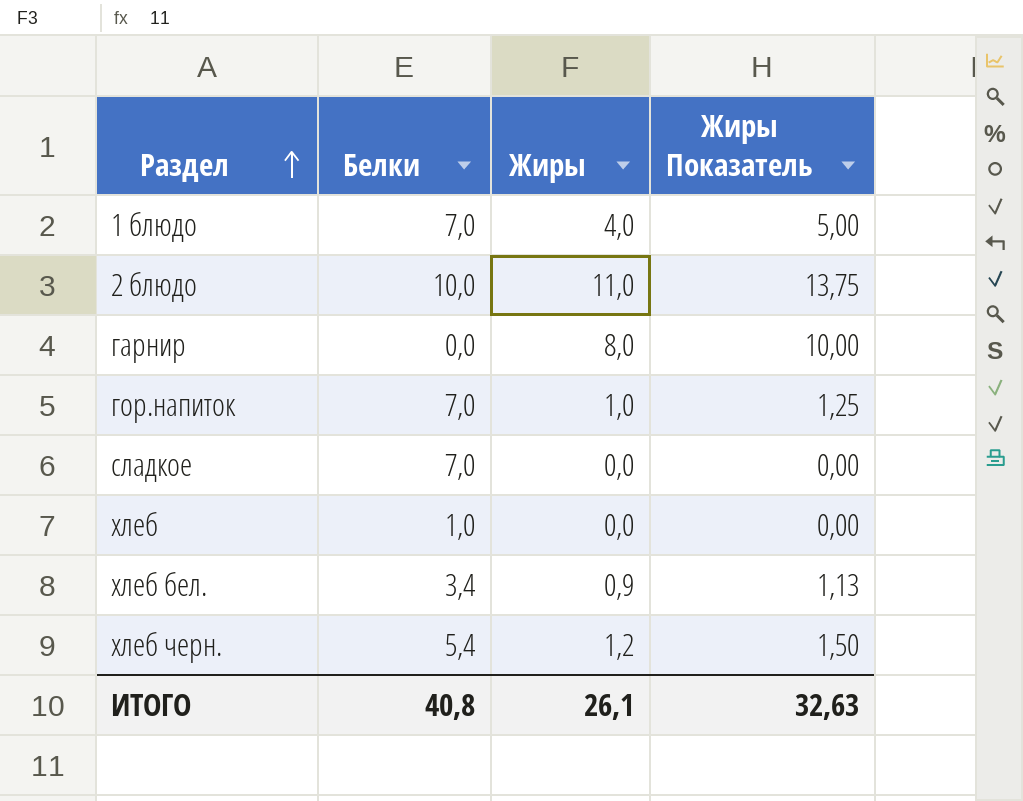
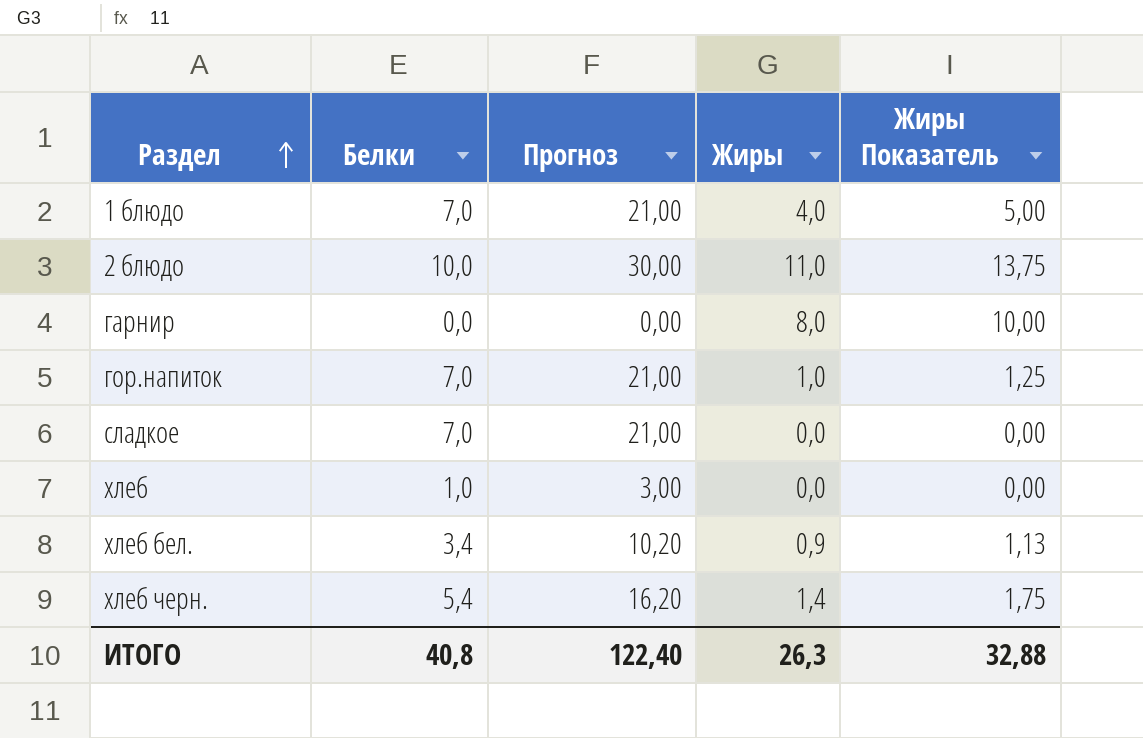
column Прогноз | formula: none -> [Белки] * 3
хлеб черн. | Жиры: 1,2 -> 1,4
хлеб черн. | Жиры Показатель: 1,50 -> 1,75
ИТОГО | Жиры: 26,1 -> 26,3
ИТОГО | Жиры Показатель: 32,63 -> 32,88

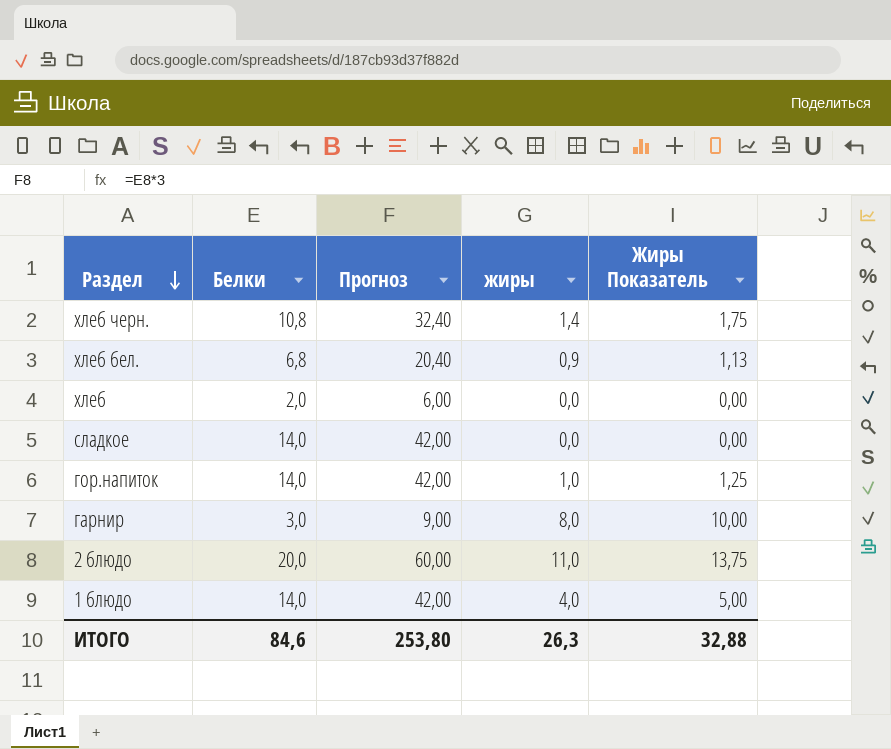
row order: Раздел ascending -> Раздел descending
column name: Жиры -> жиры
хлеб черн. | Белки: 5,4 -> 10,8
хлеб черн. | Прогноз: 16,20 -> 32,40
хлеб бел. | Белки: 3,4 -> 6,8
хлеб бел. | Прогноз: 10,20 -> 20,40
хлеб | Белки: 1,0 -> 2,0
хлеб | Прогноз: 3,00 -> 6,00
сладкое | Белки: 7,0 -> 14,0
сладкое | Прогноз: 21,00 -> 42,00
гор.напиток | Белки: 7,0 -> 14,0
гор.напиток | Прогноз: 21,00 -> 42,00
гарнир | Белки: 0,0 -> 3,0
гарнир | Прогноз: 0,00 -> 9,00
2 блюдо | Белки: 10,0 -> 20,0
2 блюдо | Прогноз: 30,00 -> 60,00
1 блюдо | Белки: 7,0 -> 14,0
1 блюдо | Прогноз: 21,00 -> 42,00
ИТОГО | Белки: 40,8 -> 84,6
ИТОГО | Прогноз: 122,40 -> 253,80

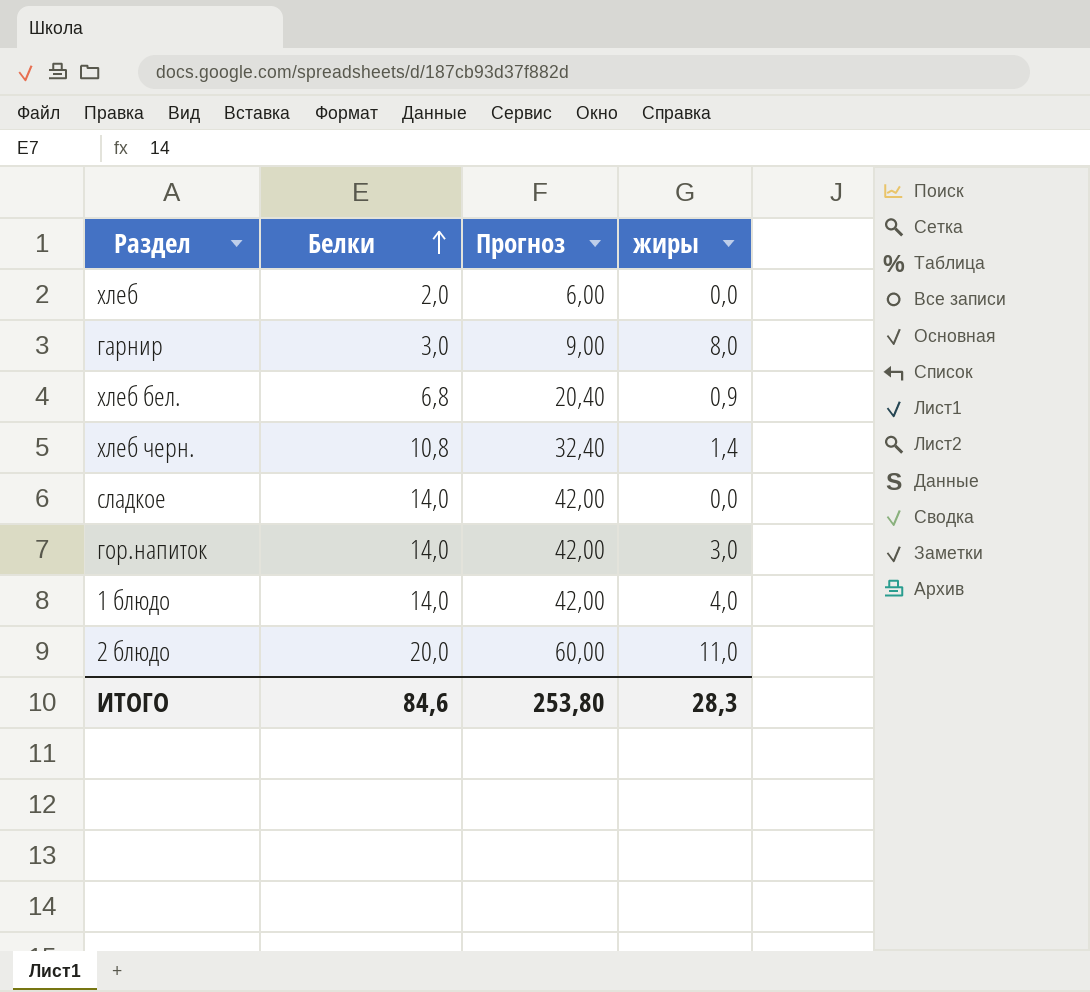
row order: Раздел descending -> Белки ascending
column Жиры Показатель | formula: [жиры] * 1,25 -> none
гор.напиток | жиры: 1,0 -> 3,0
ИТОГО | жиры: 26,3 -> 28,3

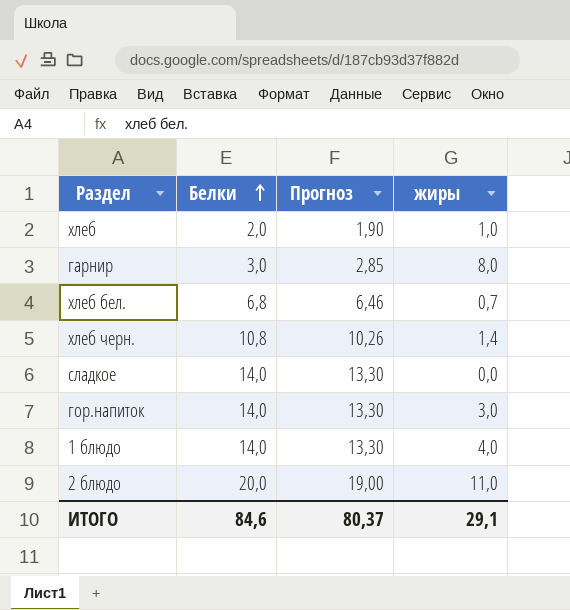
column Прогноз | formula: [Белки] * 3 -> [Белки] * 0,95
хлеб | жиры: 0,0 -> 1,0
хлеб бел. | жиры: 0,9 -> 0,7
ИТОГО | Прогноз: 253,80 -> 80,37
ИТОГО | жиры: 28,3 -> 29,1

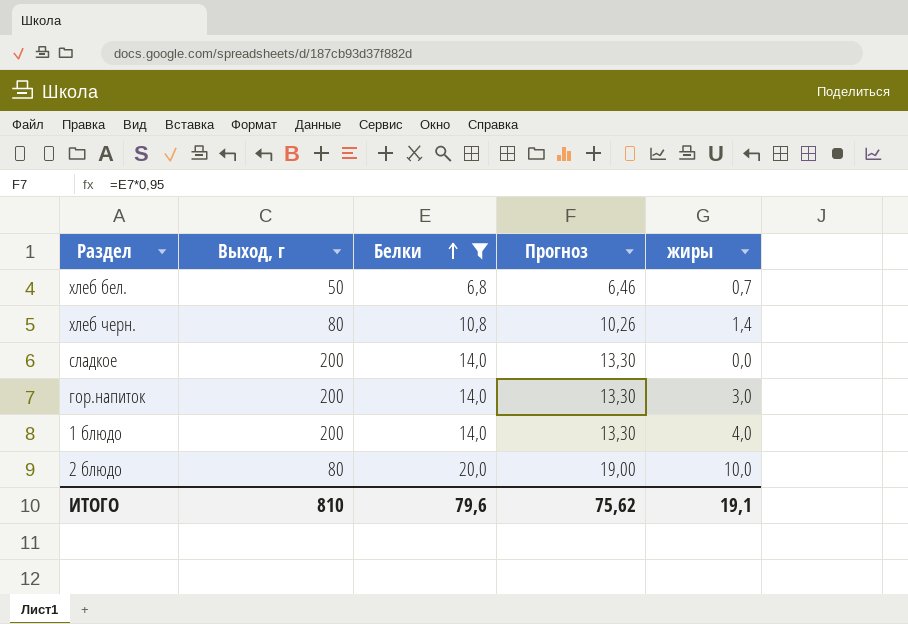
filter: none -> Белки >= 6,8
column Выход, г | position: none -> 2
2 блюдо | жиры: 11,0 -> 10,0
ИТОГО | Белки: 84,6 -> 79,6
ИТОГО | Прогноз: 80,37 -> 75,62
ИТОГО | жиры: 29,1 -> 19,1

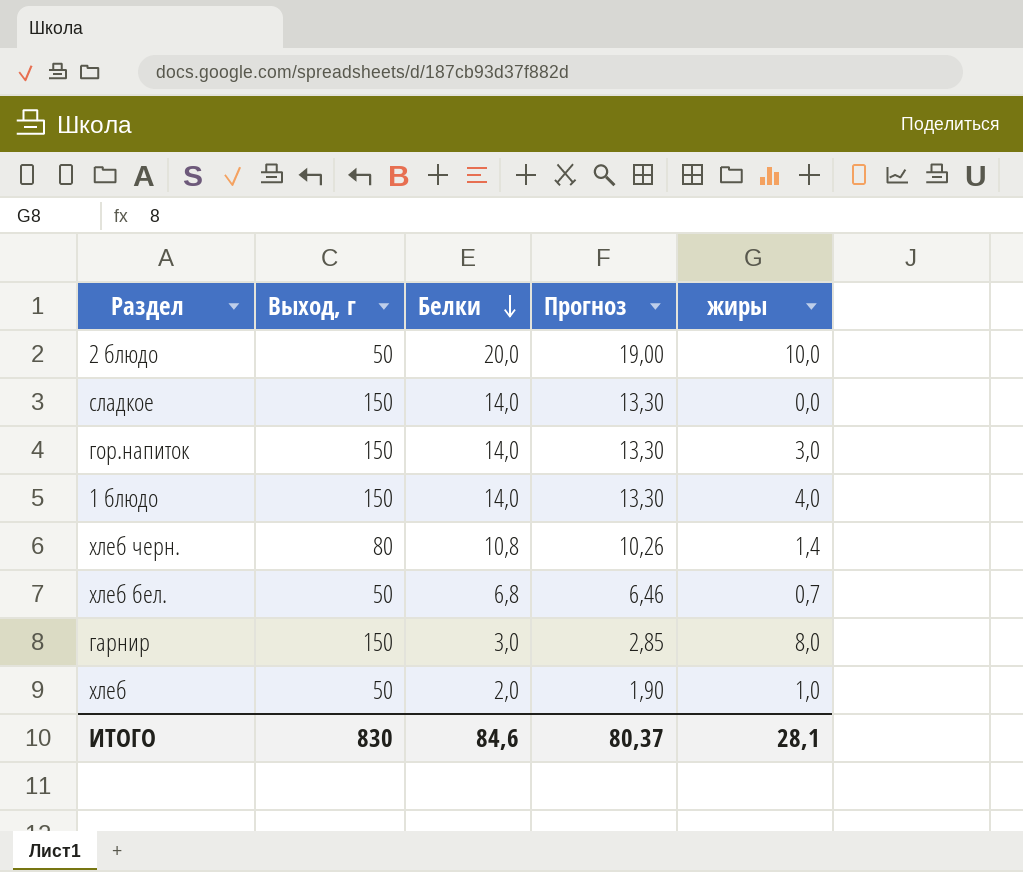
filter: Белки >= 6,8 -> none
row order: Белки ascending -> Белки descending
2 блюдо | Выход, г: 80 -> 50
сладкое | Выход, г: 200 -> 150
гор.напиток | Выход, г: 200 -> 150
1 блюдо | Выход, г: 200 -> 150
ИТОГО | Выход, г: 810 -> 830
ИТОГО | Белки: 79,6 -> 84,6
ИТОГО | Прогноз: 75,62 -> 80,37
ИТОГО | жиры: 19,1 -> 28,1

